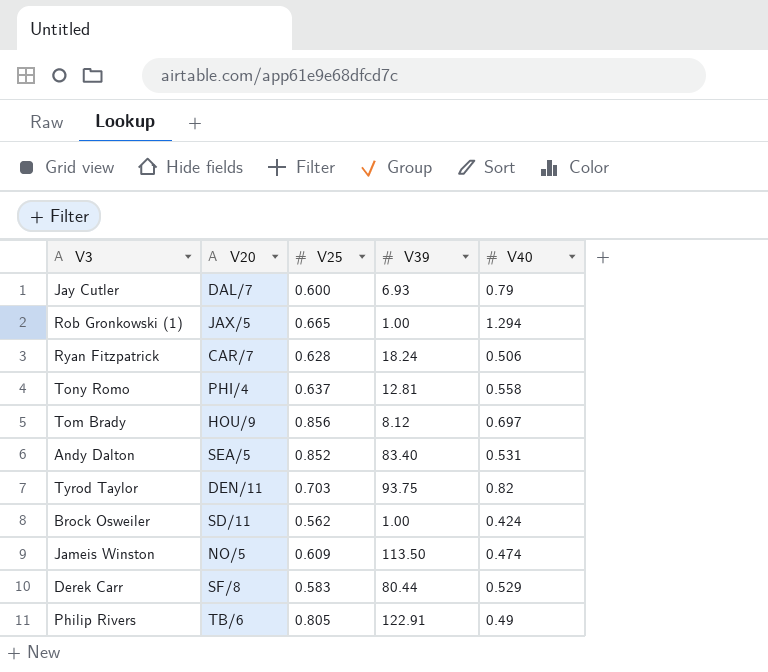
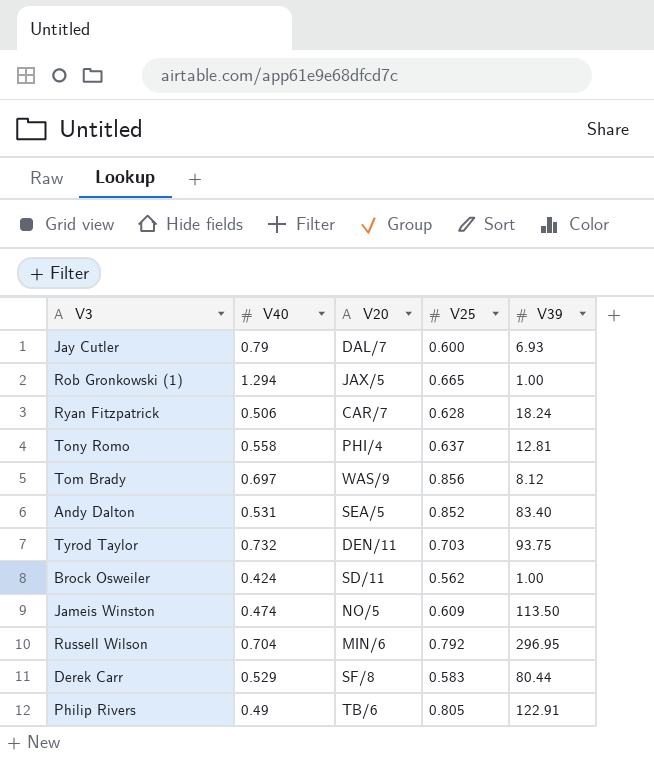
column V40 | position: 5 -> 2
Tom Brady | V20: HOU/9 -> WAS/9
Tyrod Taylor | V40: 0.82 -> 0.732
row Russell Wilson: none -> 0.704 | MIN/6 | 0.792 | 296.95

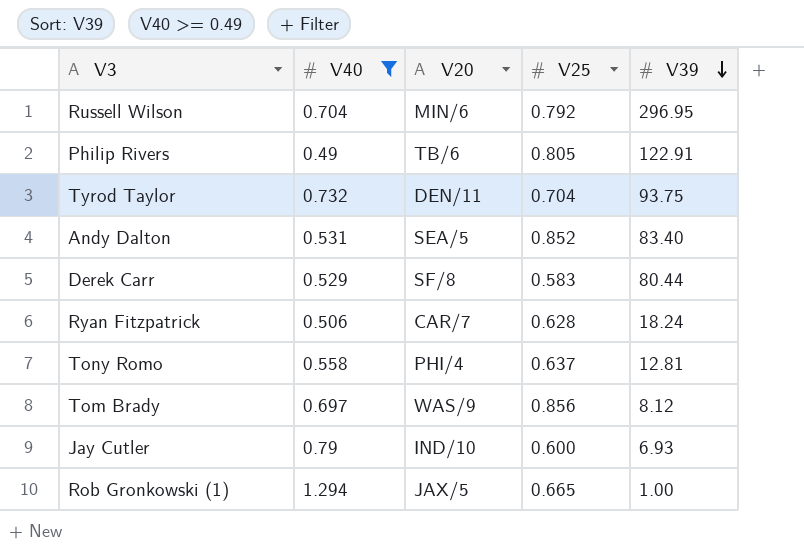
filter: none -> V40 >= 0.49
row order: none -> V39 descending
Tyrod Taylor | V25: 0.703 -> 0.704
Jay Cutler | V20: DAL/7 -> IND/10

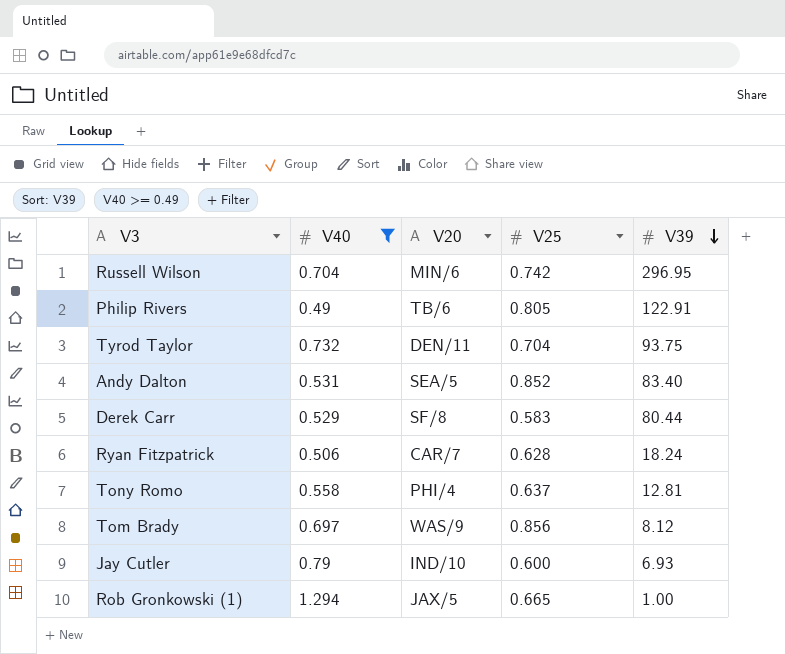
Russell Wilson | V25: 0.792 -> 0.742

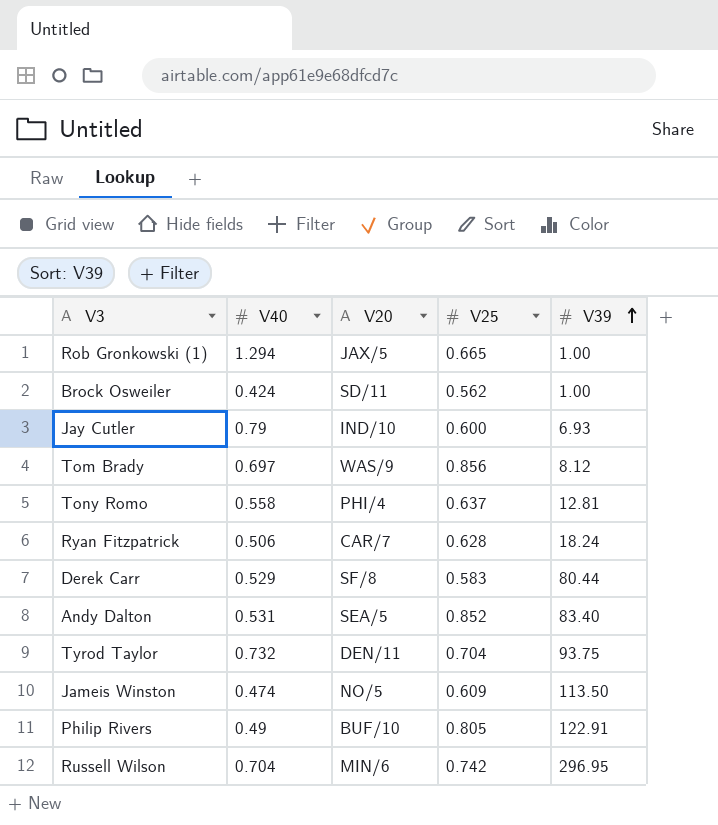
filter: V40 >= 0.49 -> none
row order: V39 descending -> V39 ascending
Philip Rivers | V20: TB/6 -> BUF/10

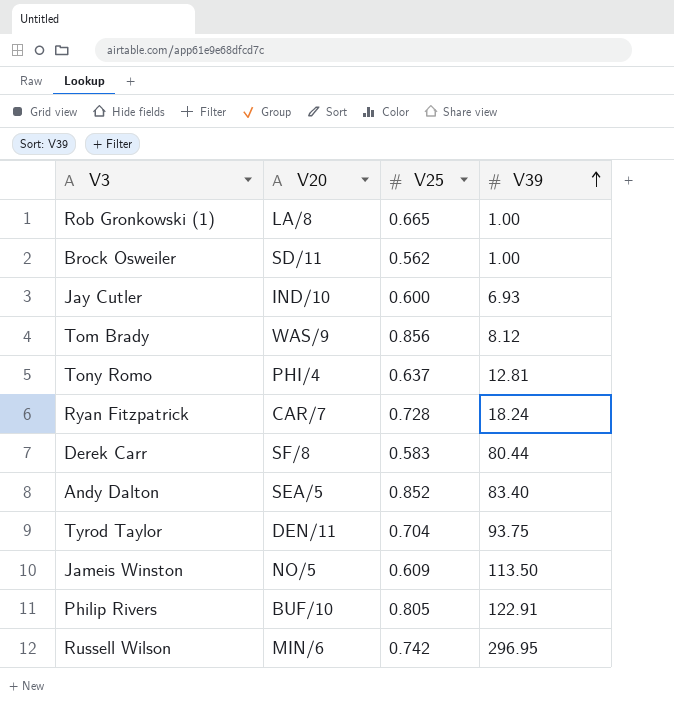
column V40 | position: 2 -> none
Rob Gronkowski (1) | V20: JAX/5 -> LA/8
Ryan Fitzpatrick | V25: 0.628 -> 0.728

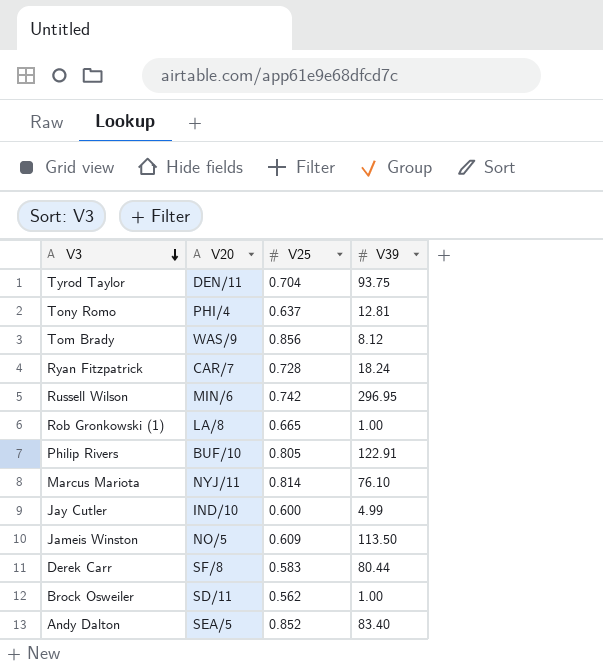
row order: V39 ascending -> V3 descending
row Marcus Mariota: none -> NYJ/11 | 0.814 | 76.10
Jay Cutler | V39: 6.93 -> 4.99

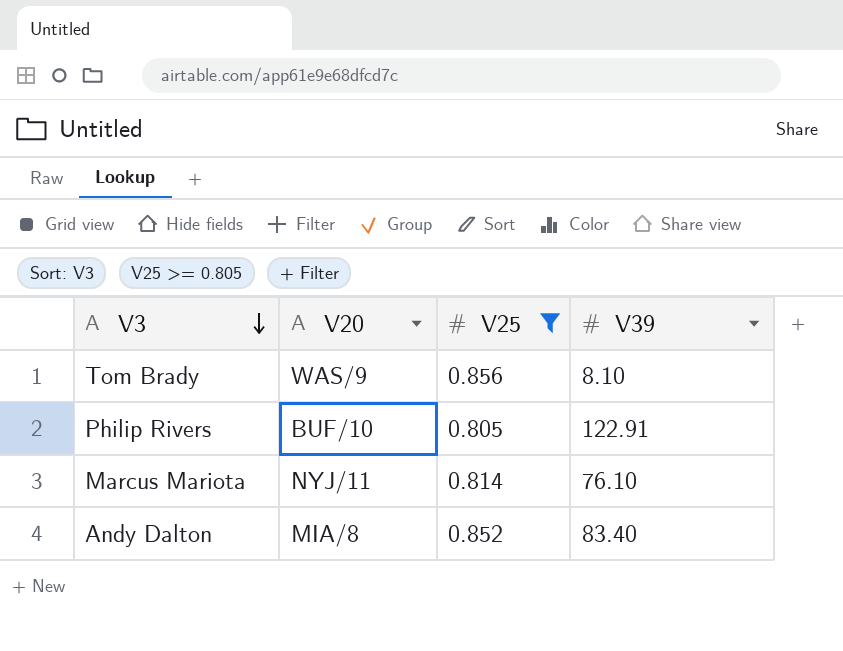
filter: none -> V25 >= 0.805
Tom Brady | V39: 8.12 -> 8.10
Andy Dalton | V20: SEA/5 -> MIA/8

